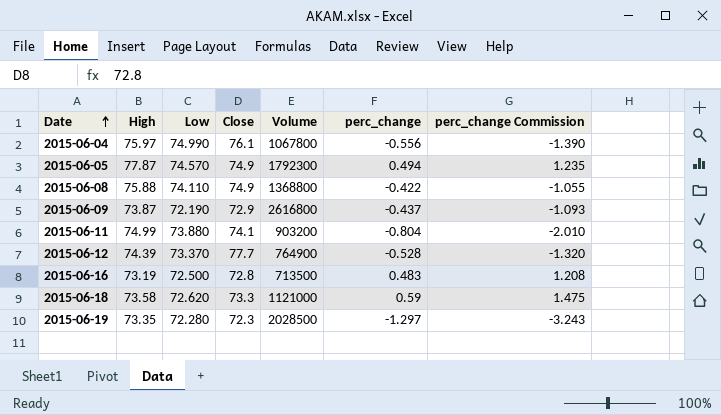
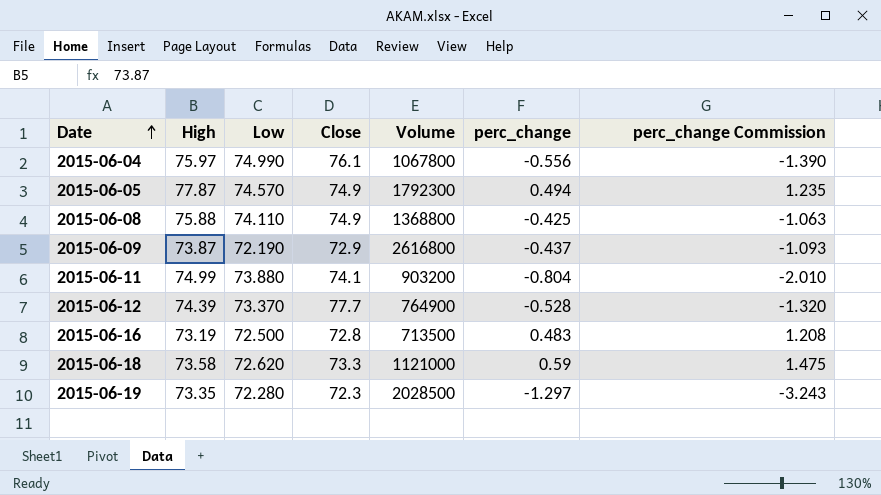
2015-06-08 | perc_change: -0.422 -> -0.425
2015-06-08 | perc_change Commission: -1.055 -> -1.063

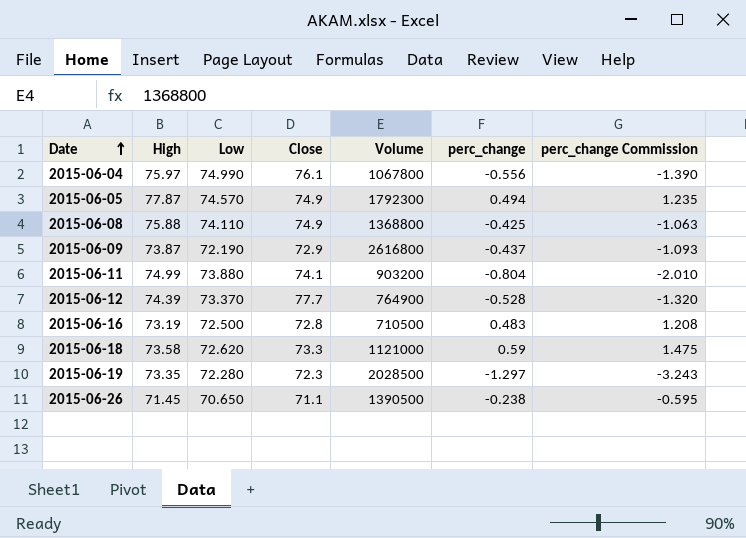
2015-06-16 | Volume: 713500 -> 710500
row 2015-06-26: none -> 71.45 | 70.650 | 71.1 | 1390500 | -0.238 | -0.595

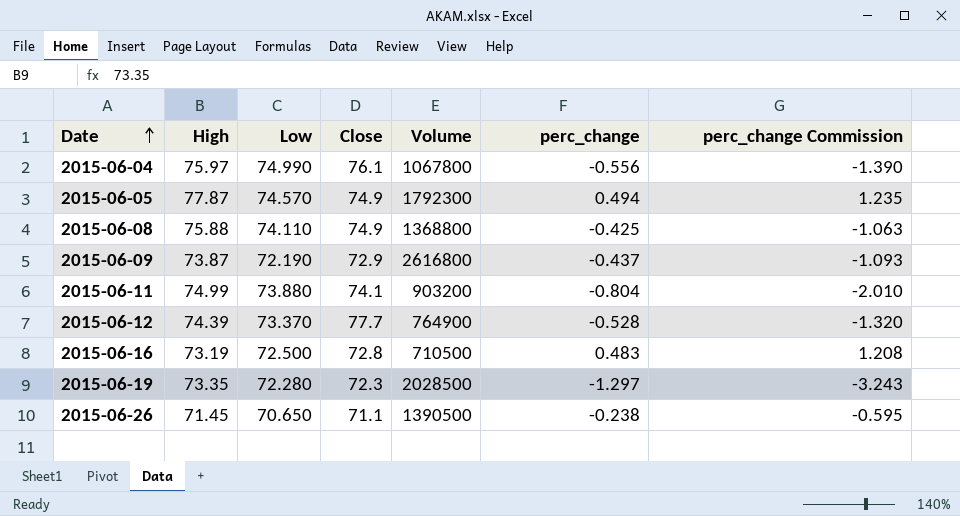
row 2015-06-18: 73.58 | 72.620 | 73.3 | 1121000 | 0.59 | 1.475 -> none

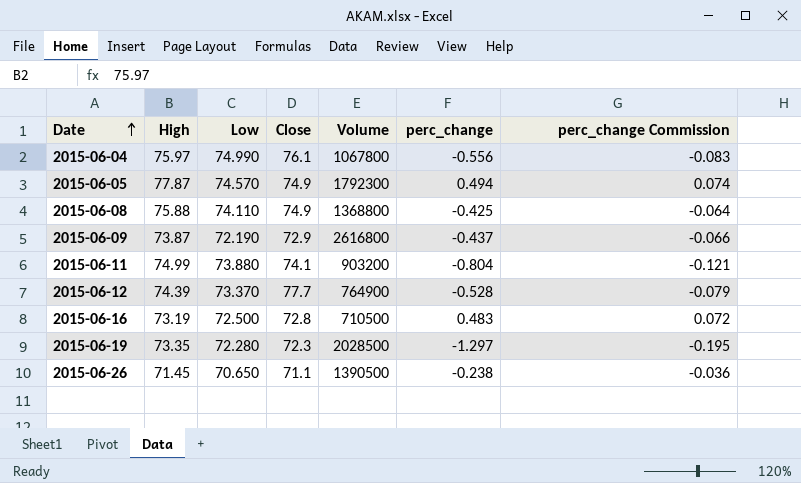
column perc_change Commission | formula: [perc_change] * 2.5 -> [perc_change] * 0.15

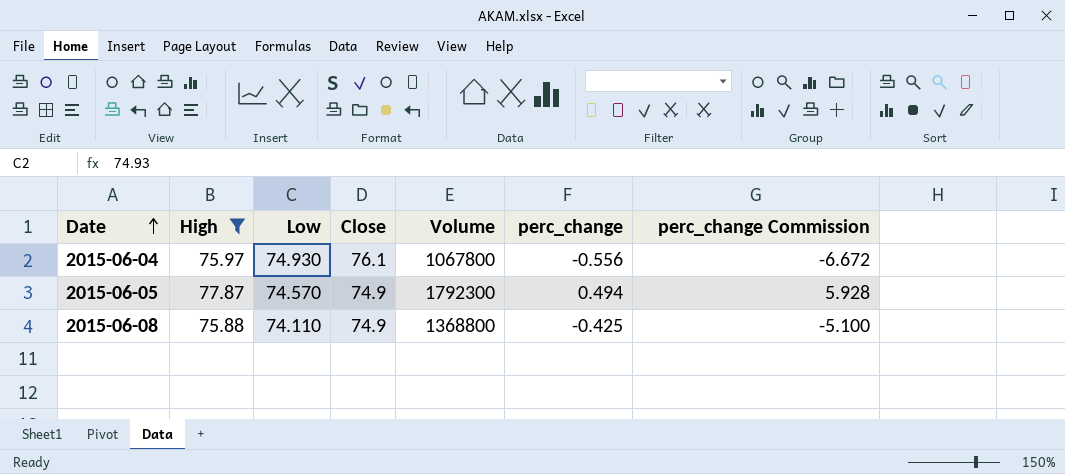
filter: none -> High >= 75.88
column perc_change Commission | formula: [perc_change] * 0.15 -> [perc_change] * 12
2015-06-04 | Low: 74.990 -> 74.930

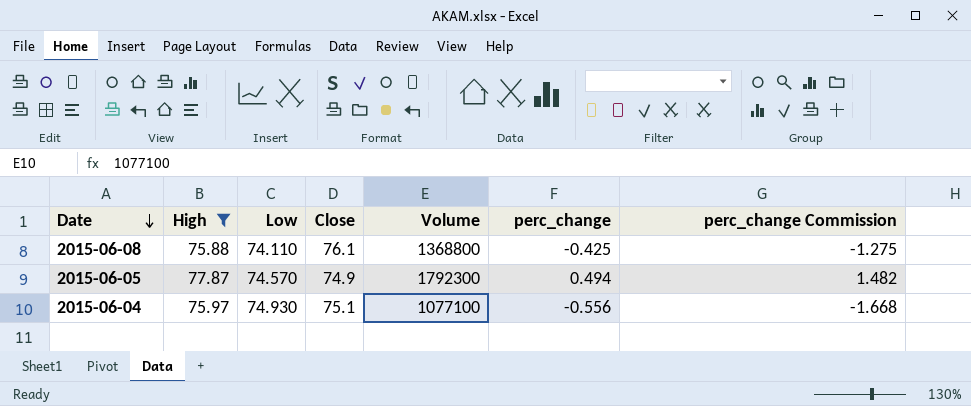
row order: Date ascending -> Date descending
column perc_change Commission | formula: [perc_change] * 12 -> [perc_change] * 3
2015-06-08 | Close: 74.9 -> 76.1
2015-06-04 | Close: 76.1 -> 75.1
2015-06-04 | Volume: 1067800 -> 1077100

